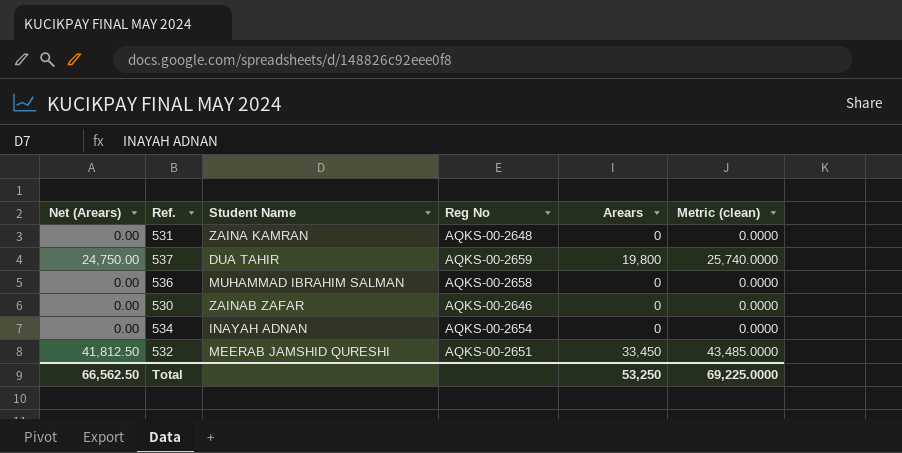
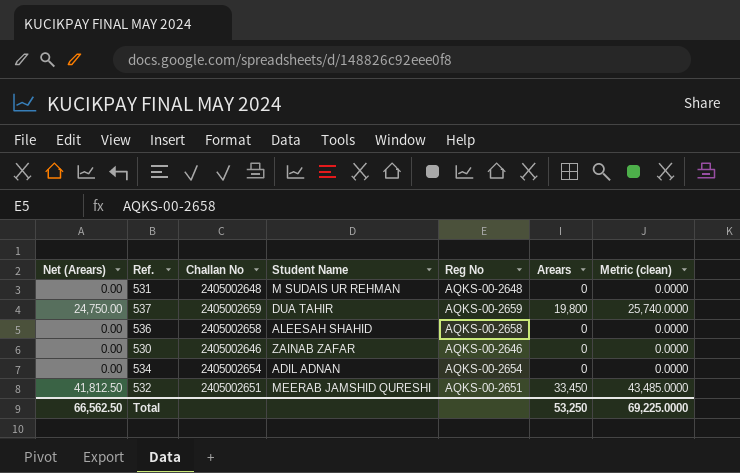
column Challan No | position: none -> 3
531 | Student Name: ZAINA KAMRAN -> M SUDAIS UR REHMAN
536 | Student Name: MUHAMMAD IBRAHIM SALMAN -> ALEESAH SHAHID
534 | Student Name: INAYAH ADNAN -> ADIL ADNAN

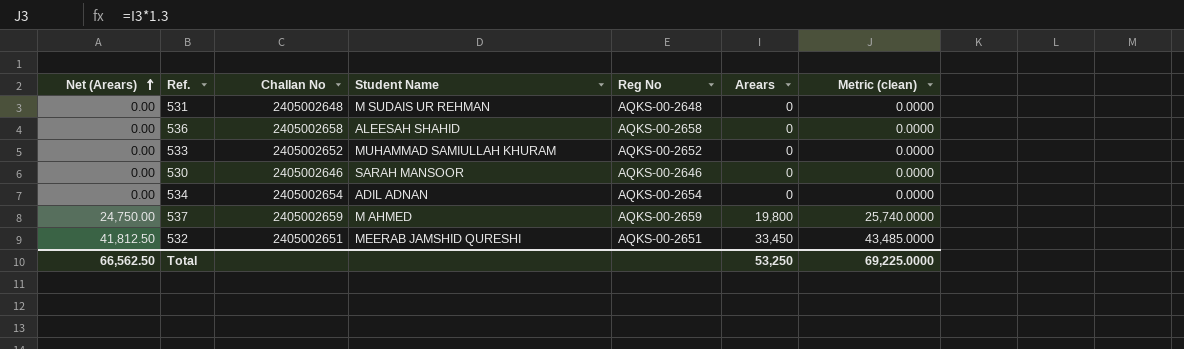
row order: none -> Net (Arears) ascending
row 533: none -> 0.00 | 2405002652 | MUHAMMAD SAMIULLAH KHURAM | AQKS-00-2652 | 0 | 0.0000
530 | Student Name: ZAINAB ZAFAR -> SARAH MANSOOR
537 | Student Name: DUA TAHIR -> M AHMED

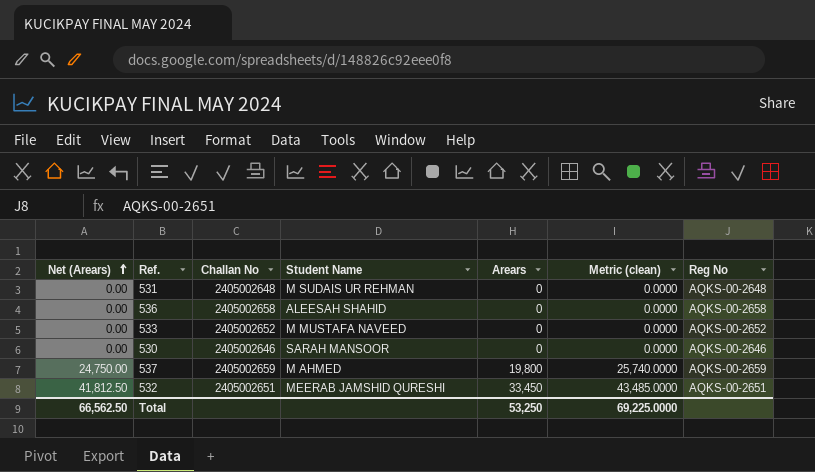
column Reg No | position: 5 -> 7
row 534: 0.00 | 2405002654 | ADIL ADNAN | AQKS-00-2654 | 0 | 0.0000 -> none
533 | Student Name: MUHAMMAD SAMIULLAH KHURAM -> M MUSTAFA NAVEED

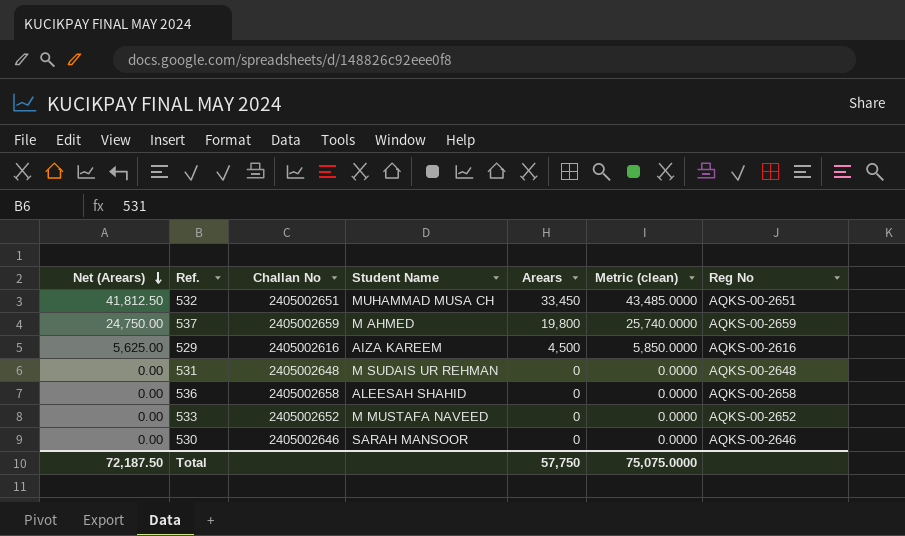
row order: Net (Arears) ascending -> Net (Arears) descending
532 | Student Name: MEERAB JAMSHID QURESHI -> MUHAMMAD MUSA CH
row 529: none -> 5,625.00 | 2405002616 | AIZA KAREEM | 4,500 | 5,850.0000 | AQKS-00-2616
Total | Net (Arears): 66,562.50 -> 72,187.50
Total | Arears: 53,250 -> 57,750
Total | Metric (clean): 69,225.0000 -> 75,075.0000

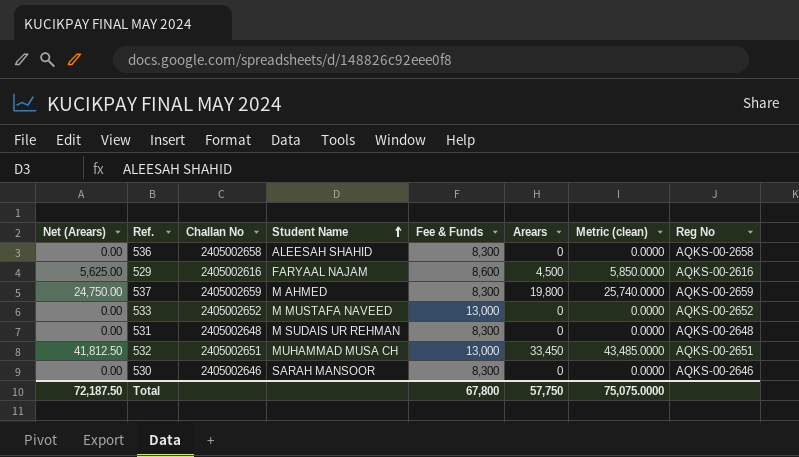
row order: Net (Arears) descending -> Student Name ascending
column Fee & Funds | position: none -> 5
529 | Student Name: AIZA KAREEM -> FARYAAL NAJAM

